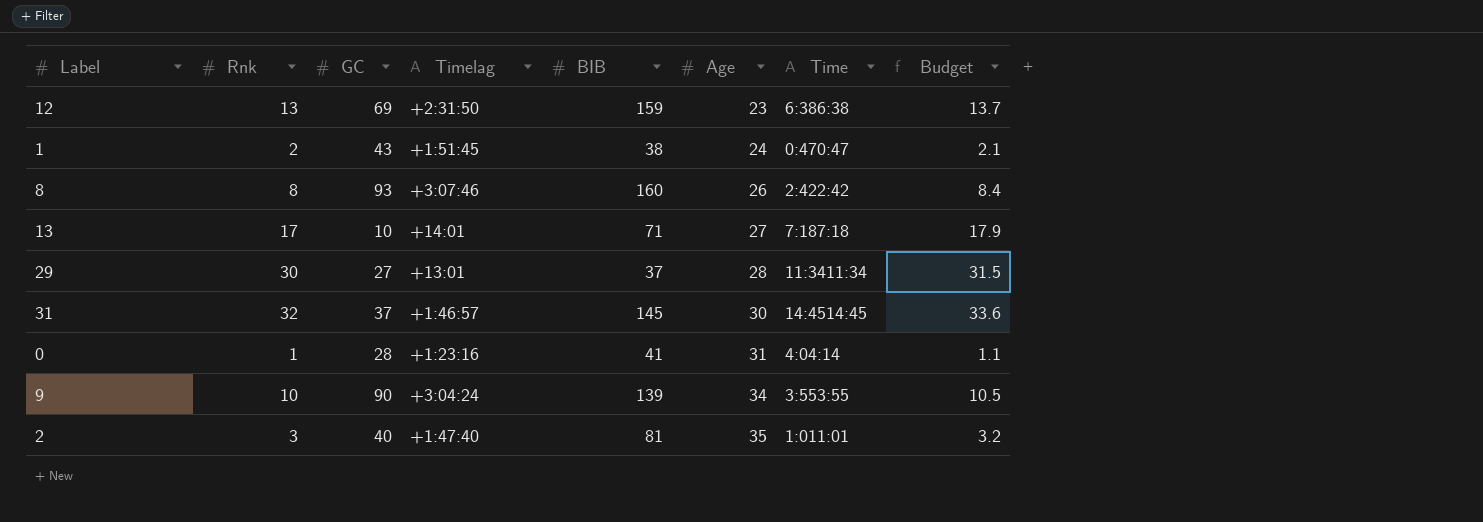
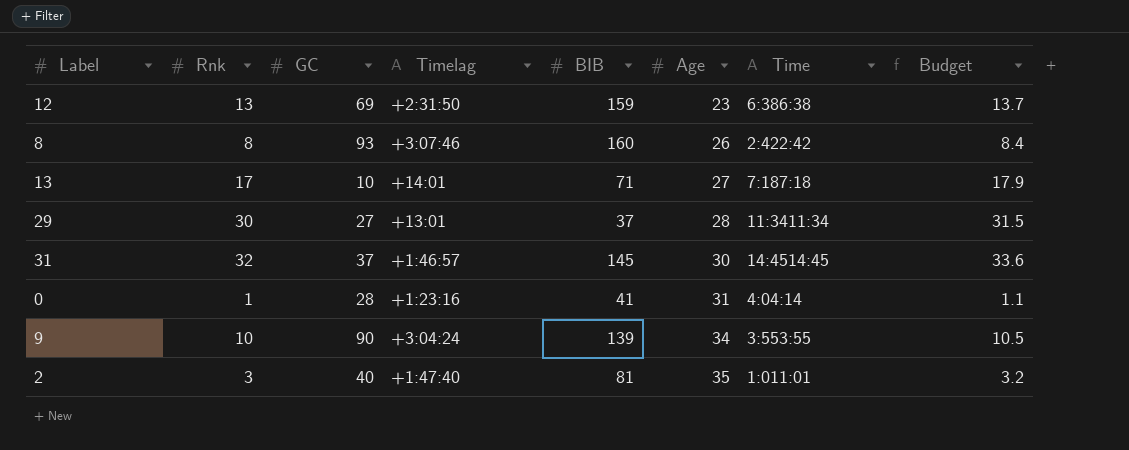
row 1: 2 | 43 | +1:51:45 | 38 | 24 | 0:470:47 | 2.1 -> none

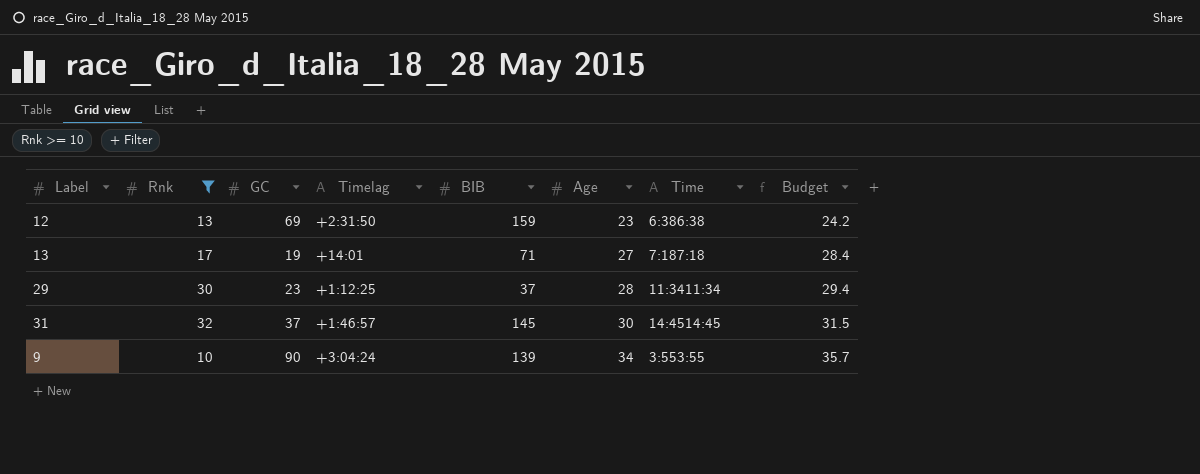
filter: none -> Rnk >= 10
column Budget | formula: [Rnk] * 1.05 -> [Age] * 1.05
13 | GC: 10 -> 19
29 | GC: 27 -> 23
29 | Timelag: +13:01 -> +1:12:25

